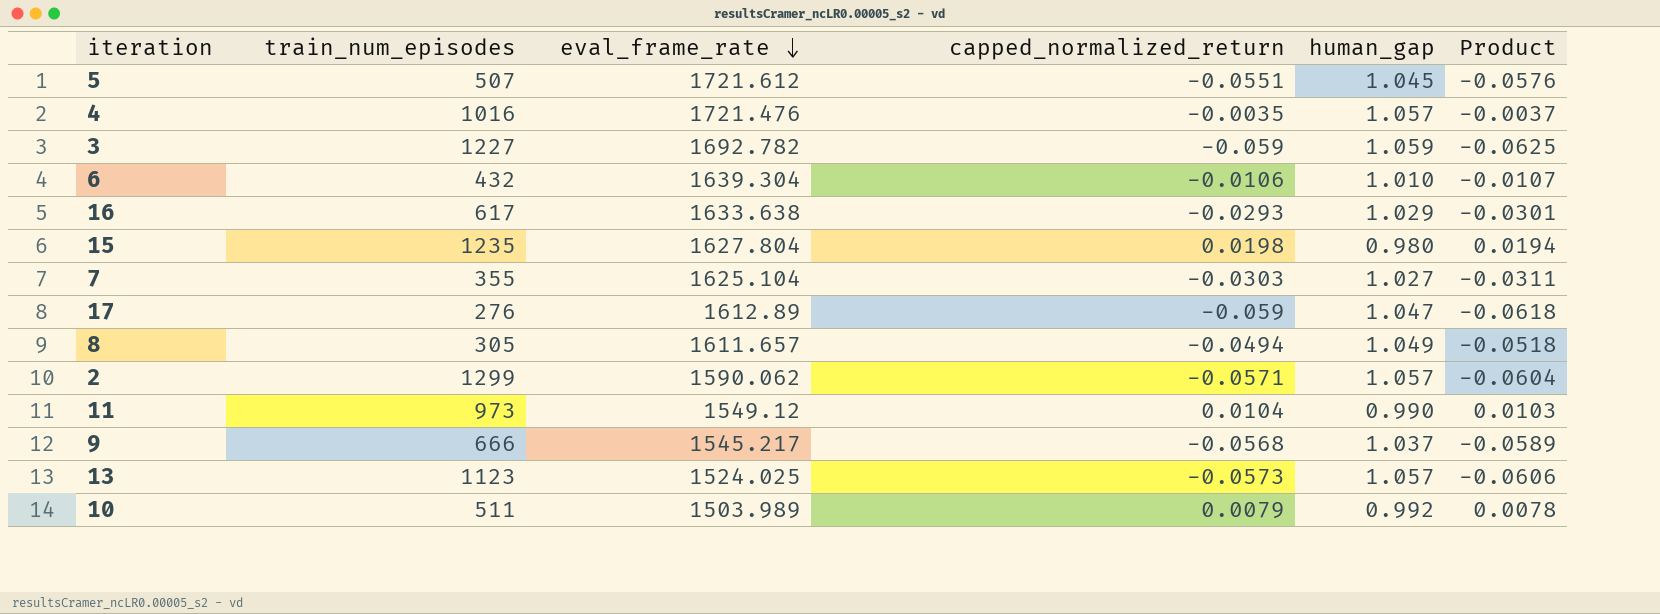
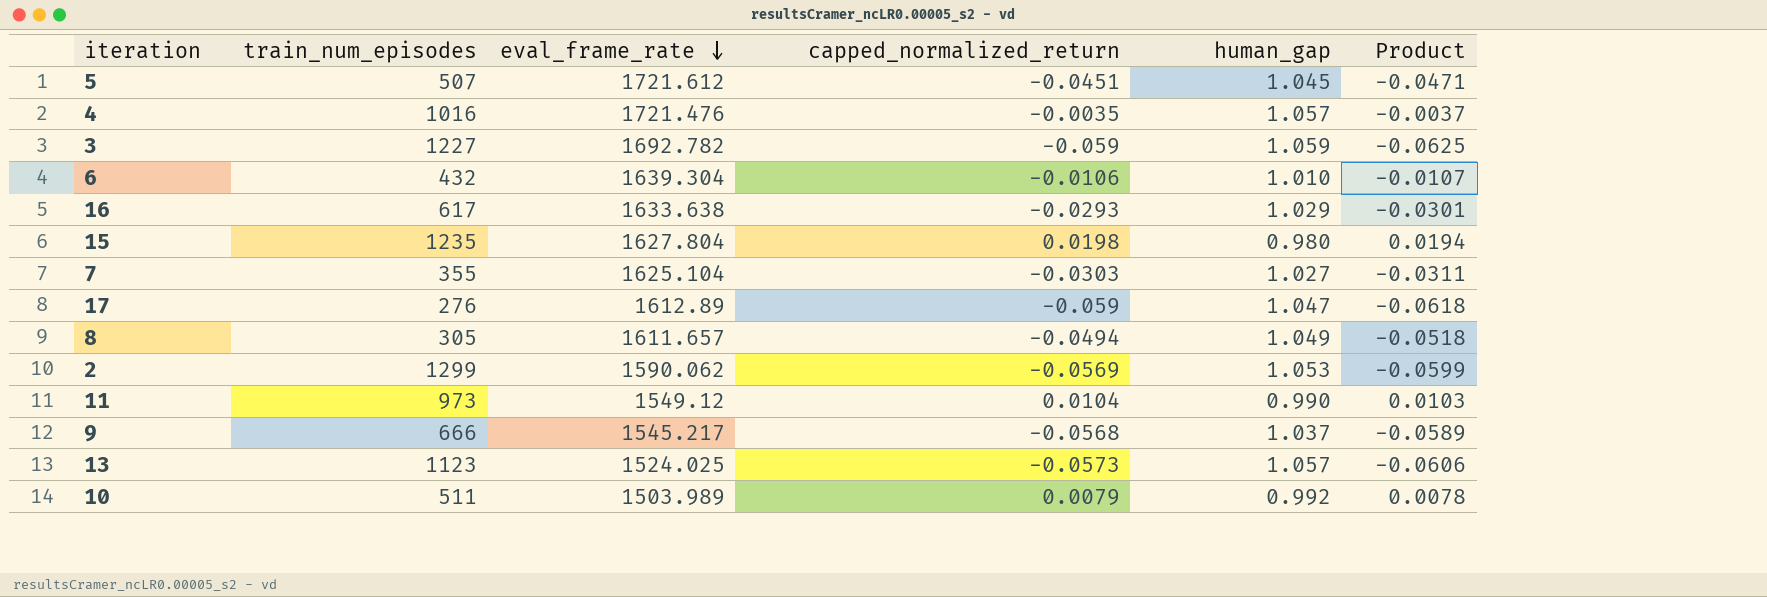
5 | capped_normalized_return: -0.0551 -> -0.0451
5 | Product: -0.0576 -> -0.0471
2 | capped_normalized_return: -0.0571 -> -0.0569
2 | human_gap: 1.057 -> 1.053
2 | Product: -0.0604 -> -0.0599

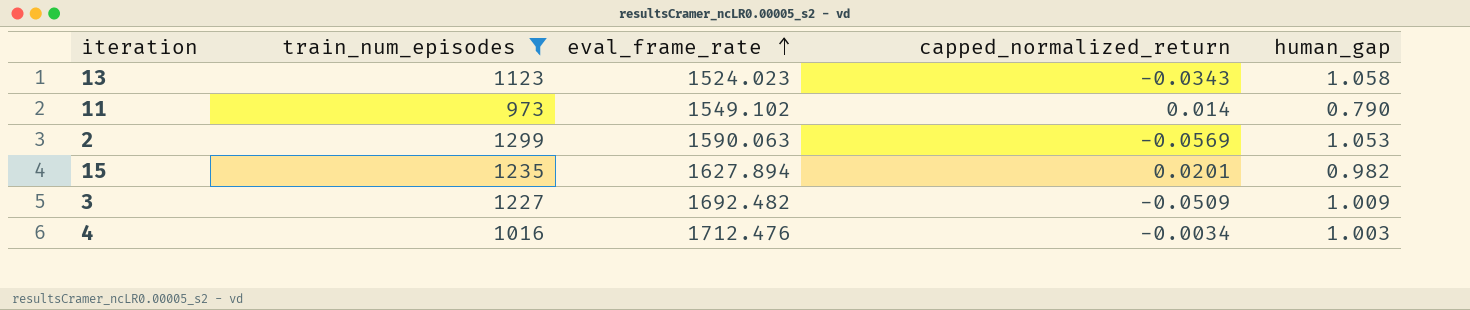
filter: none -> train_num_episodes >= 973
row order: eval_frame_rate descending -> eval_frame_rate ascending
column Product | formula: [capped_normalized_return] * [human_gap] -> none
13 | eval_frame_rate: 1524.025 -> 1524.023
13 | capped_normalized_return: -0.0573 -> -0.0343
13 | human_gap: 1.057 -> 1.058
11 | eval_frame_rate: 1549.12 -> 1549.102
11 | capped_normalized_return: 0.0104 -> 0.014
11 | human_gap: 0.990 -> 0.790
2 | eval_frame_rate: 1590.062 -> 1590.063
15 | eval_frame_rate: 1627.804 -> 1627.894
15 | capped_normalized_return: 0.0198 -> 0.0201
15 | human_gap: 0.980 -> 0.982
3 | eval_frame_rate: 1692.782 -> 1692.482
3 | capped_normalized_return: -0.059 -> -0.0509
3 | human_gap: 1.059 -> 1.009
4 | eval_frame_rate: 1721.476 -> 1712.476
4 | capped_normalized_return: -0.0035 -> -0.0034
4 | human_gap: 1.057 -> 1.003

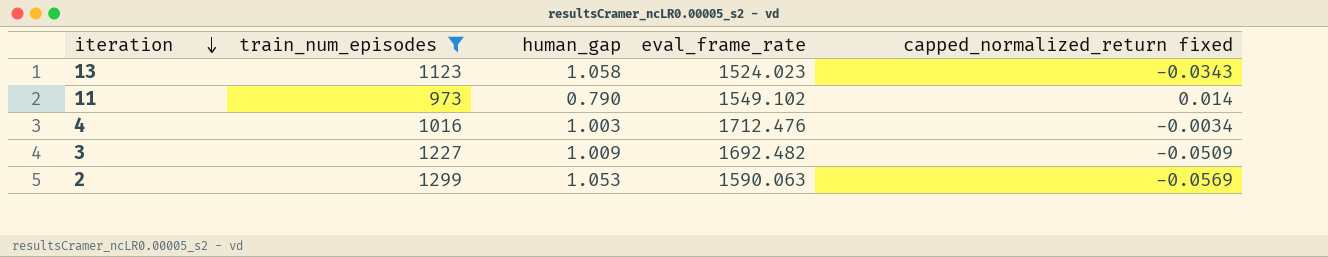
row order: eval_frame_rate ascending -> iteration descending
column human_gap | position: 5 -> 3
column name: capped_normalized_return -> capped_normalized_return fixed
row 15: 1235 | 1627.894 | 0.0201 | 0.982 -> none

